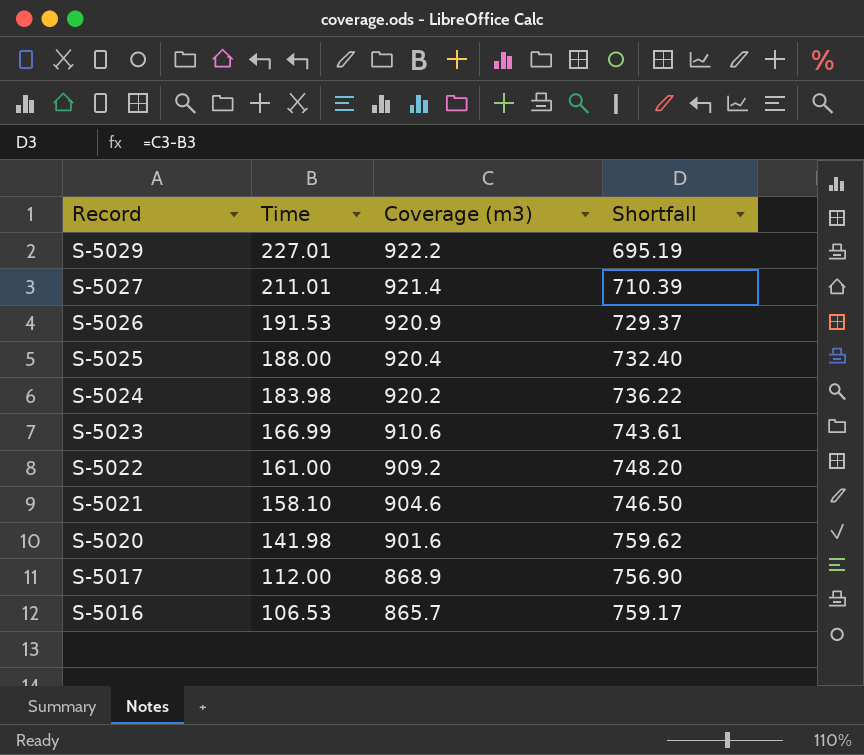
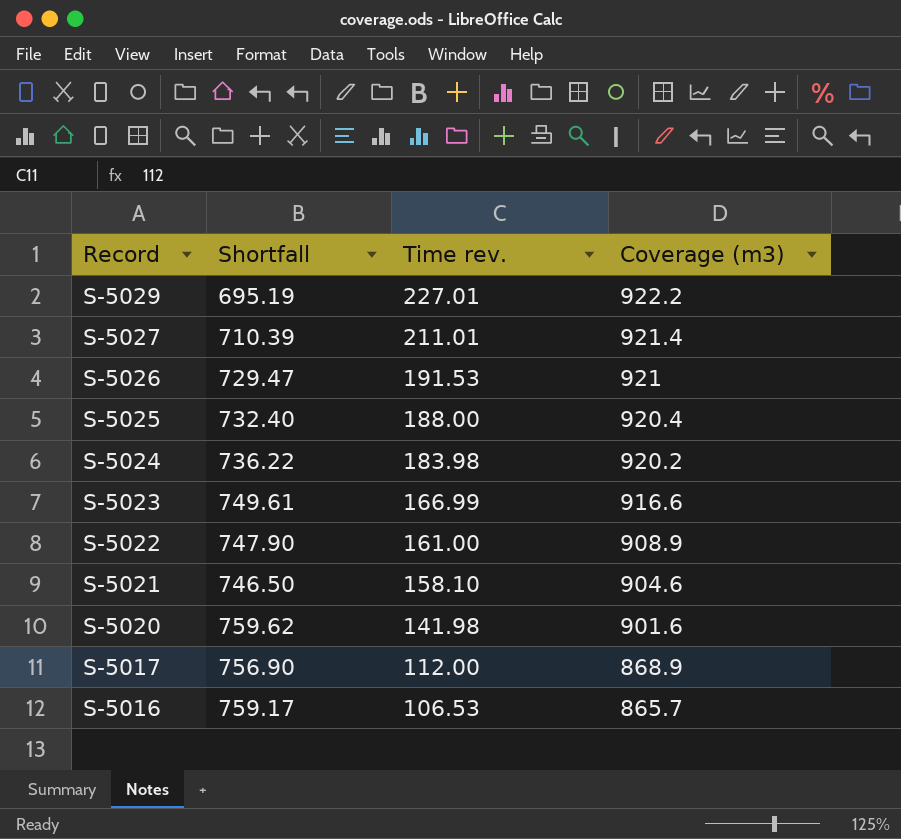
column Shortfall | position: 4 -> 2
column name: Time -> Time rev.
S-5026 | Shortfall: 729.37 -> 729.47
S-5026 | Coverage (m3): 920.9 -> 921
S-5023 | Shortfall: 743.61 -> 749.61
S-5023 | Coverage (m3): 910.6 -> 916.6
S-5022 | Shortfall: 748.20 -> 747.90
S-5022 | Coverage (m3): 909.2 -> 908.9

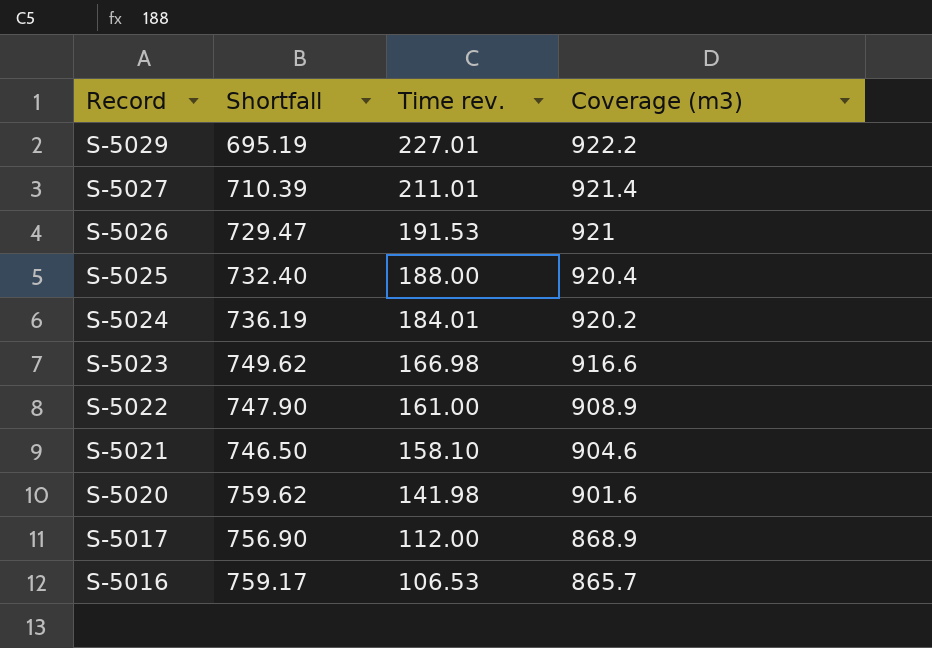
S-5024 | Shortfall: 736.22 -> 736.19
S-5024 | Time rev.: 183.98 -> 184.01
S-5023 | Shortfall: 749.61 -> 749.62
S-5023 | Time rev.: 166.99 -> 166.98

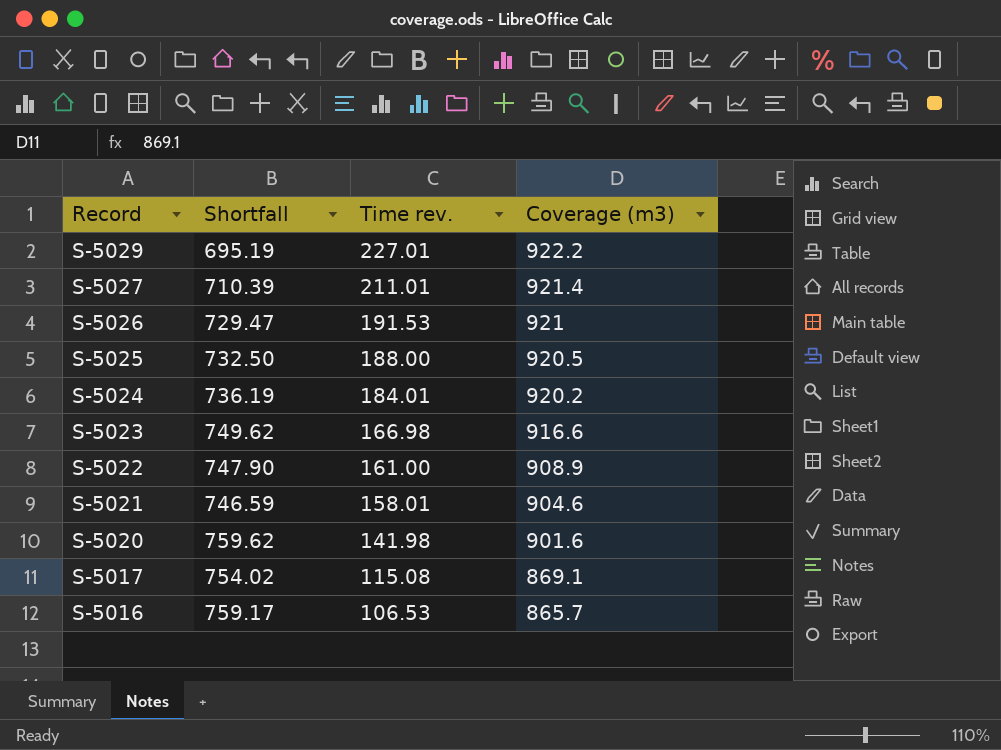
S-5025 | Shortfall: 732.40 -> 732.50
S-5025 | Coverage (m3): 920.4 -> 920.5
S-5021 | Shortfall: 746.50 -> 746.59
S-5021 | Time rev.: 158.10 -> 158.01
S-5017 | Shortfall: 756.90 -> 754.02
S-5017 | Time rev.: 112.00 -> 115.08
S-5017 | Coverage (m3): 868.9 -> 869.1

